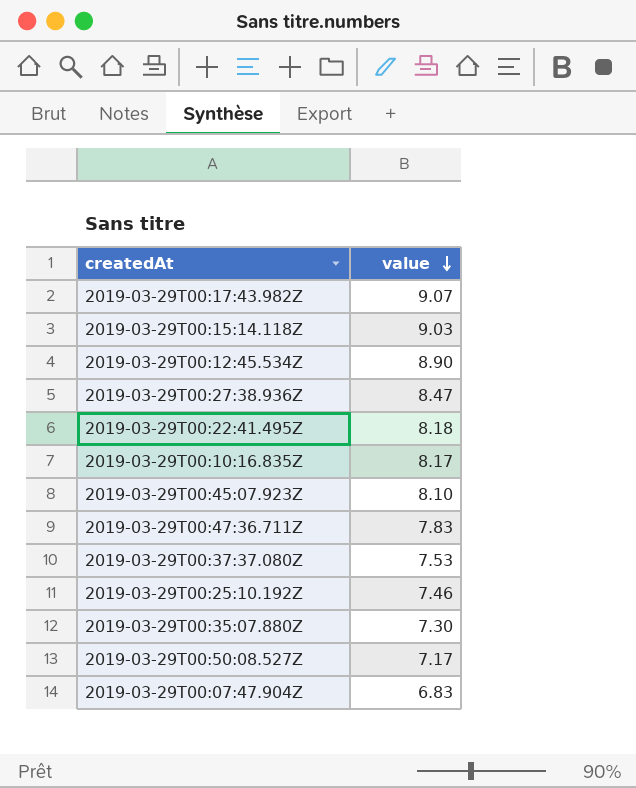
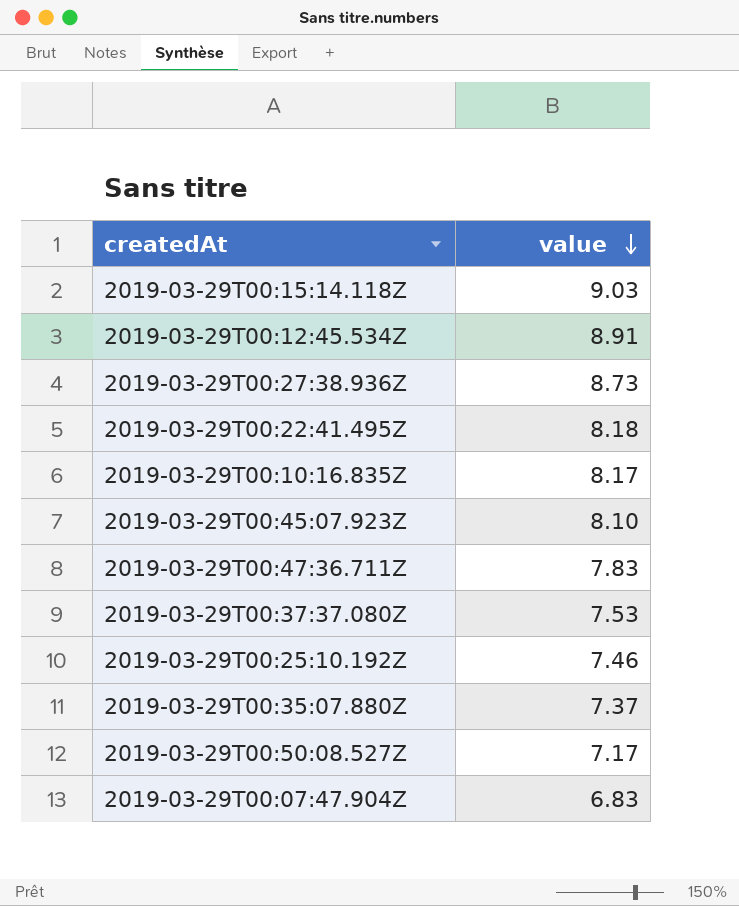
row 2019-03-29T00:17:43.982Z: 9.07 -> none
2019-03-29T00:12:45.534Z | value: 8.90 -> 8.91
2019-03-29T00:27:38.936Z | value: 8.47 -> 8.73
2019-03-29T00:35:07.880Z | value: 7.30 -> 7.37

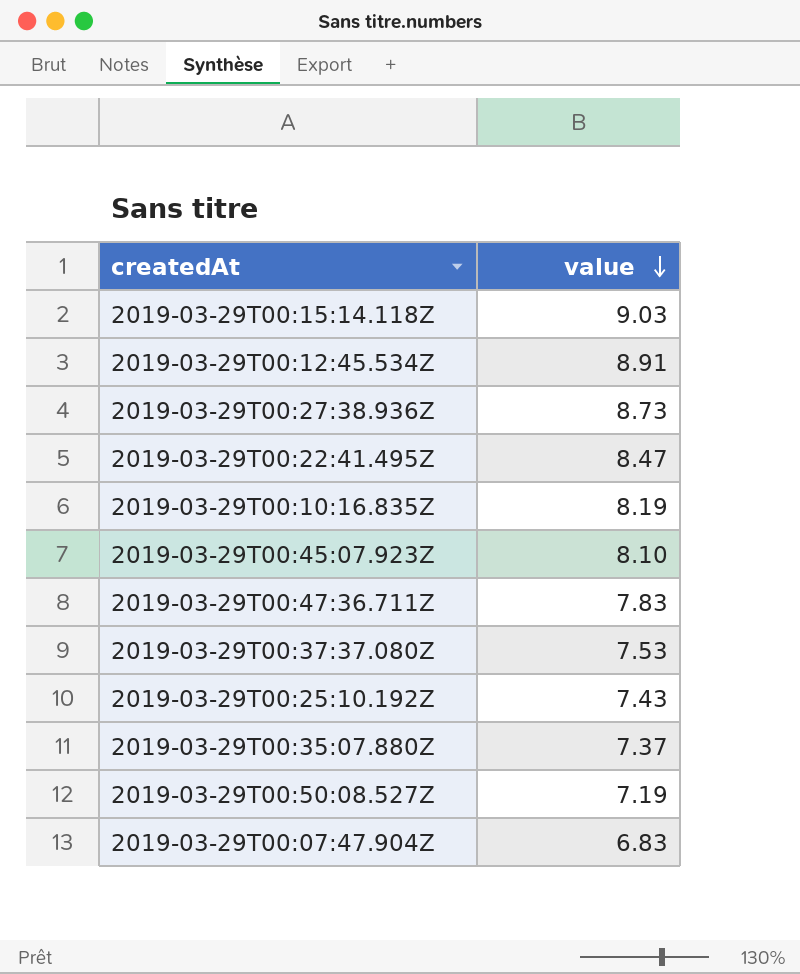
2019-03-29T00:22:41.495Z | value: 8.18 -> 8.47
2019-03-29T00:10:16.835Z | value: 8.17 -> 8.19
2019-03-29T00:25:10.192Z | value: 7.46 -> 7.43
2019-03-29T00:50:08.527Z | value: 7.17 -> 7.19

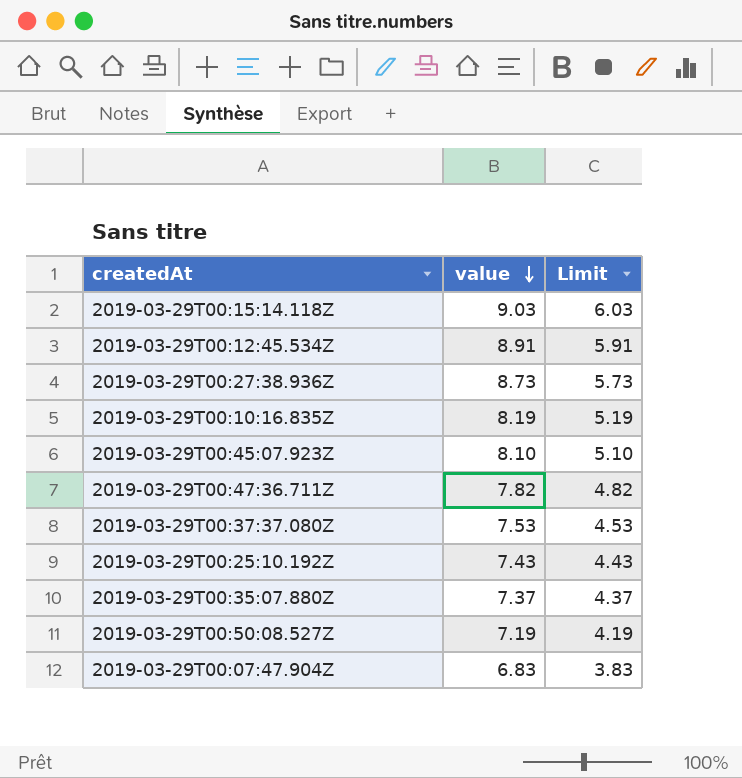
column Limit | formula: none -> [value] - 3
row 2019-03-29T00:22:41.495Z: 8.47 -> none
2019-03-29T00:47:36.711Z | value: 7.83 -> 7.82

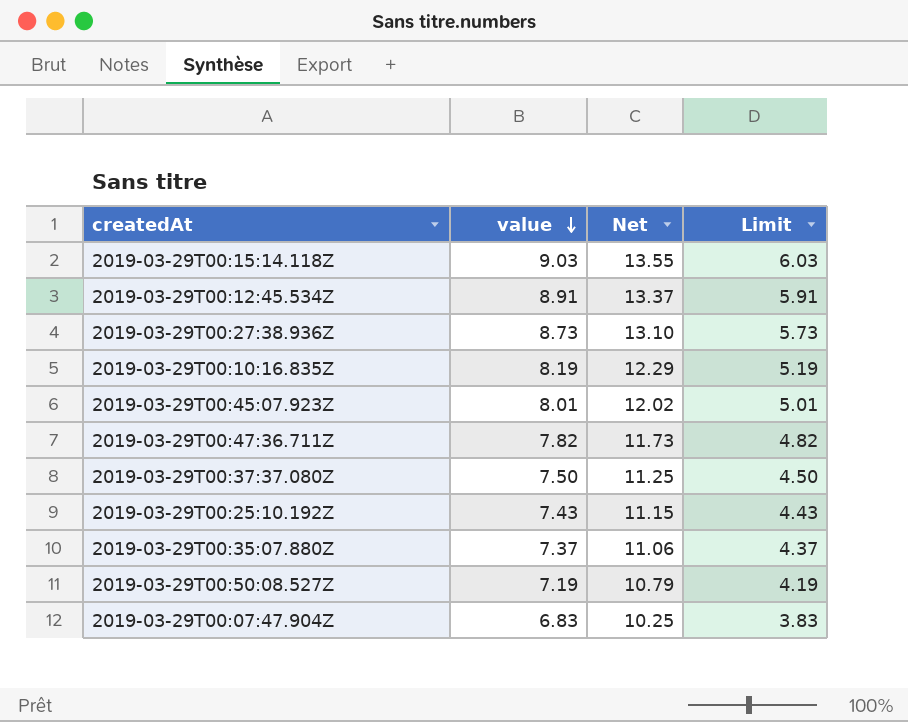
column Net | formula: none -> [value] * 1.5
2019-03-29T00:45:07.923Z | value: 8.10 -> 8.01
2019-03-29T00:45:07.923Z | Limit: 5.10 -> 5.01
2019-03-29T00:37:37.080Z | value: 7.53 -> 7.50
2019-03-29T00:37:37.080Z | Limit: 4.53 -> 4.50

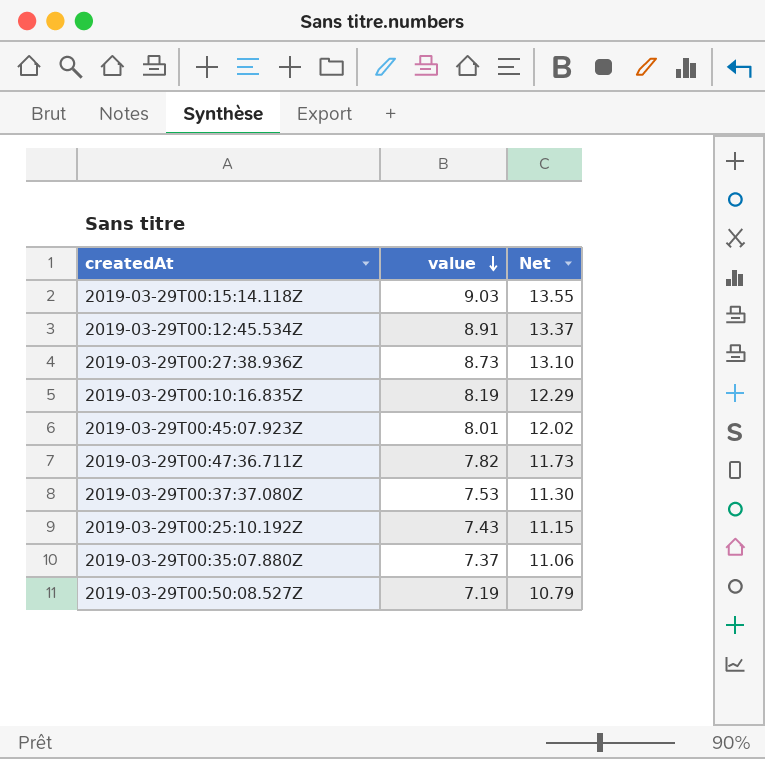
column Limit | formula: [value] - 3 -> none
row 2019-03-29T00:07:47.904Z: 6.83 | 10.25 | 3.83 -> none
2019-03-29T00:37:37.080Z | value: 7.50 -> 7.53
2019-03-29T00:37:37.080Z | Net: 11.25 -> 11.30

